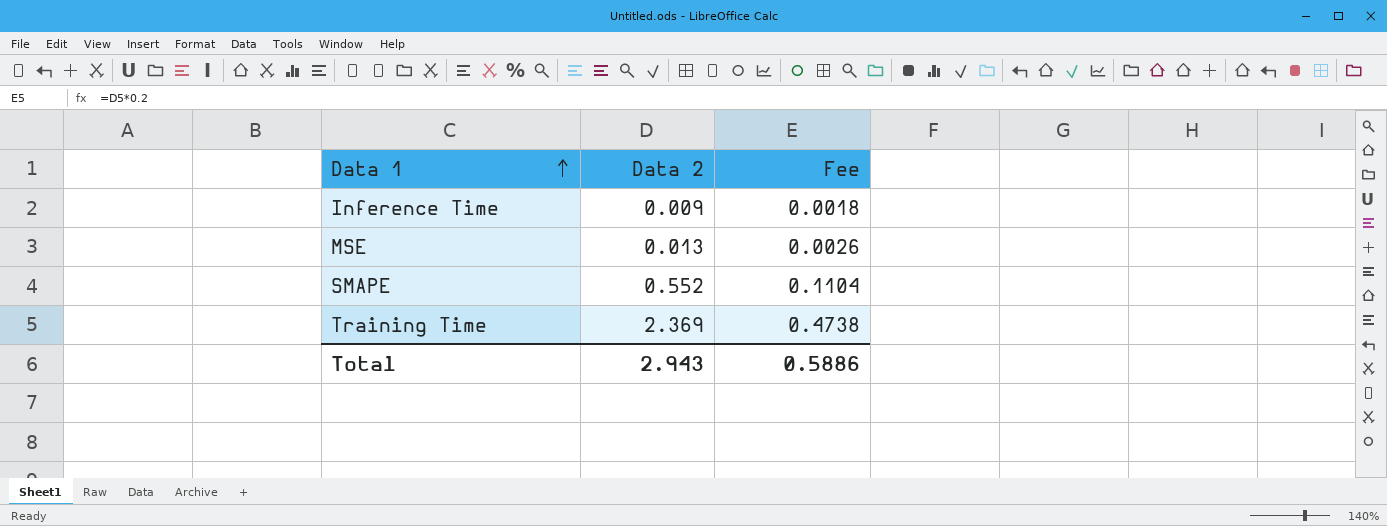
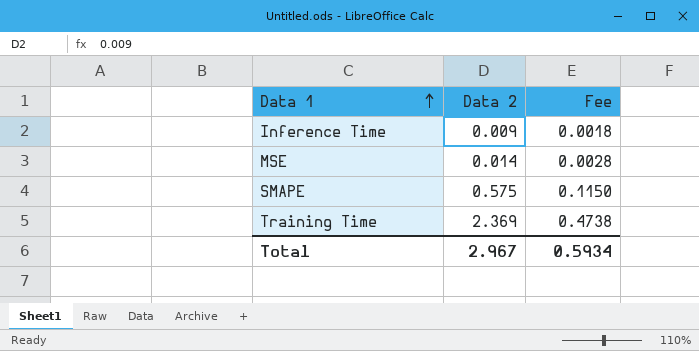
MSE | Data 2: 0.013 -> 0.014
MSE | Fee: 0.0026 -> 0.0028
SMAPE | Data 2: 0.552 -> 0.575
SMAPE | Fee: 0.1104 -> 0.1150
Total | Data 2: 2.943 -> 2.967
Total | Fee: 0.5886 -> 0.5934

